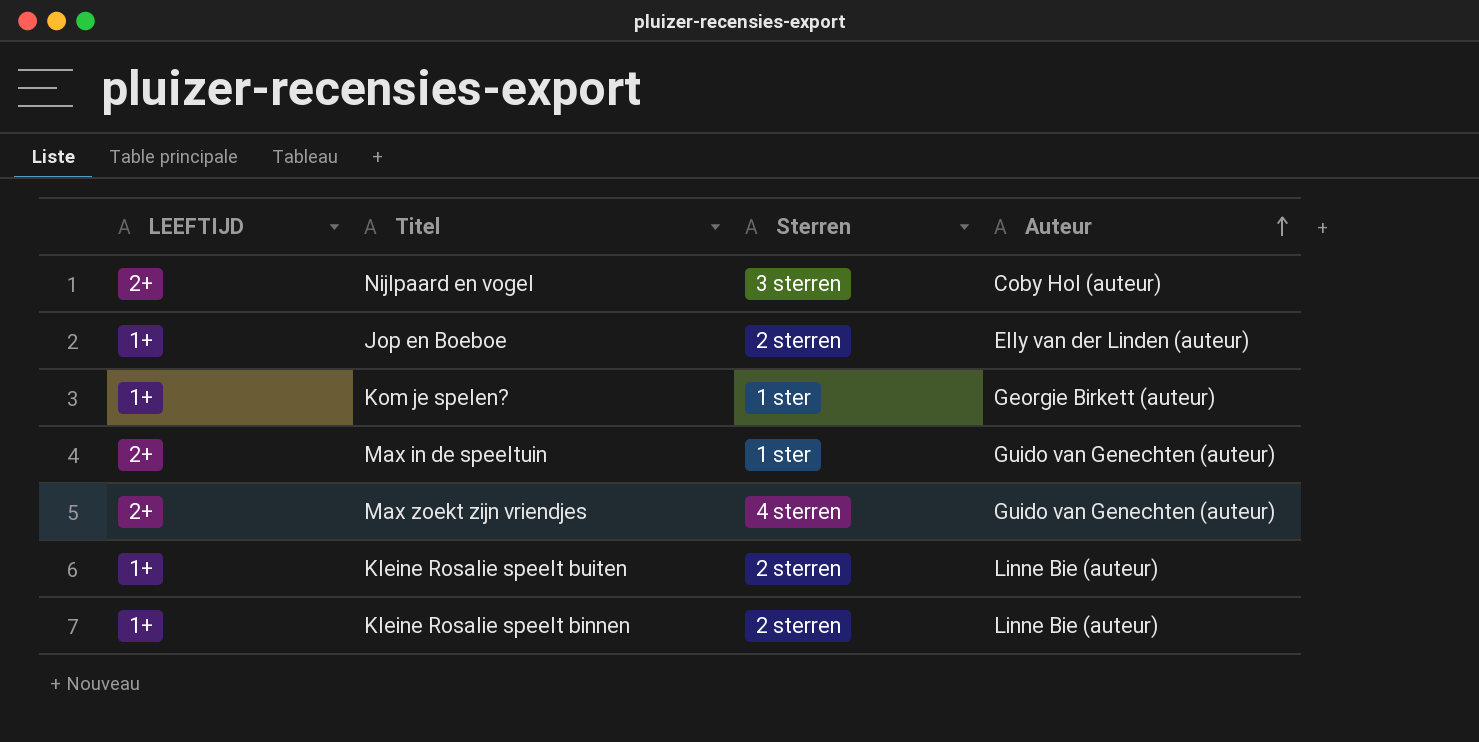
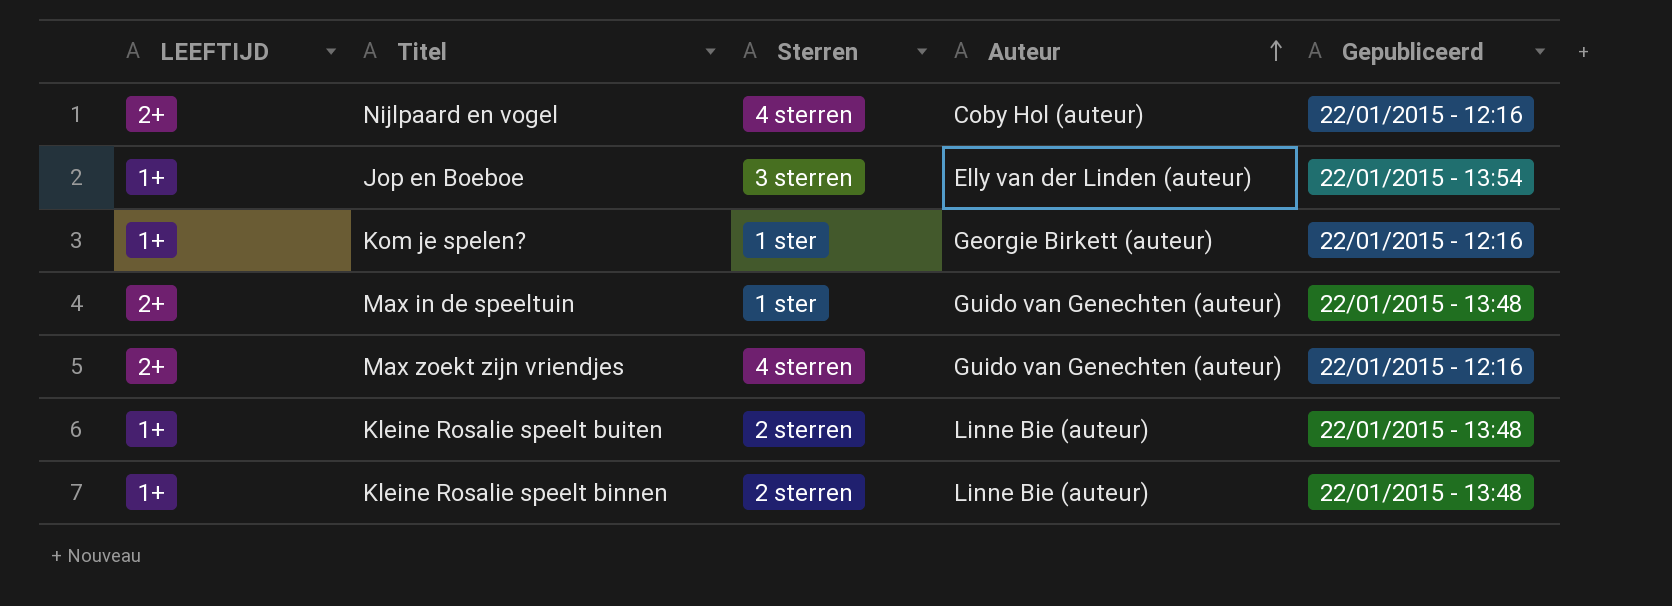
column Gepubliceerd | position: none -> 5
Nijlpaard en vogel | Sterren: 3 sterren -> 4 sterren
Jop en Boeboe | Sterren: 2 sterren -> 3 sterren

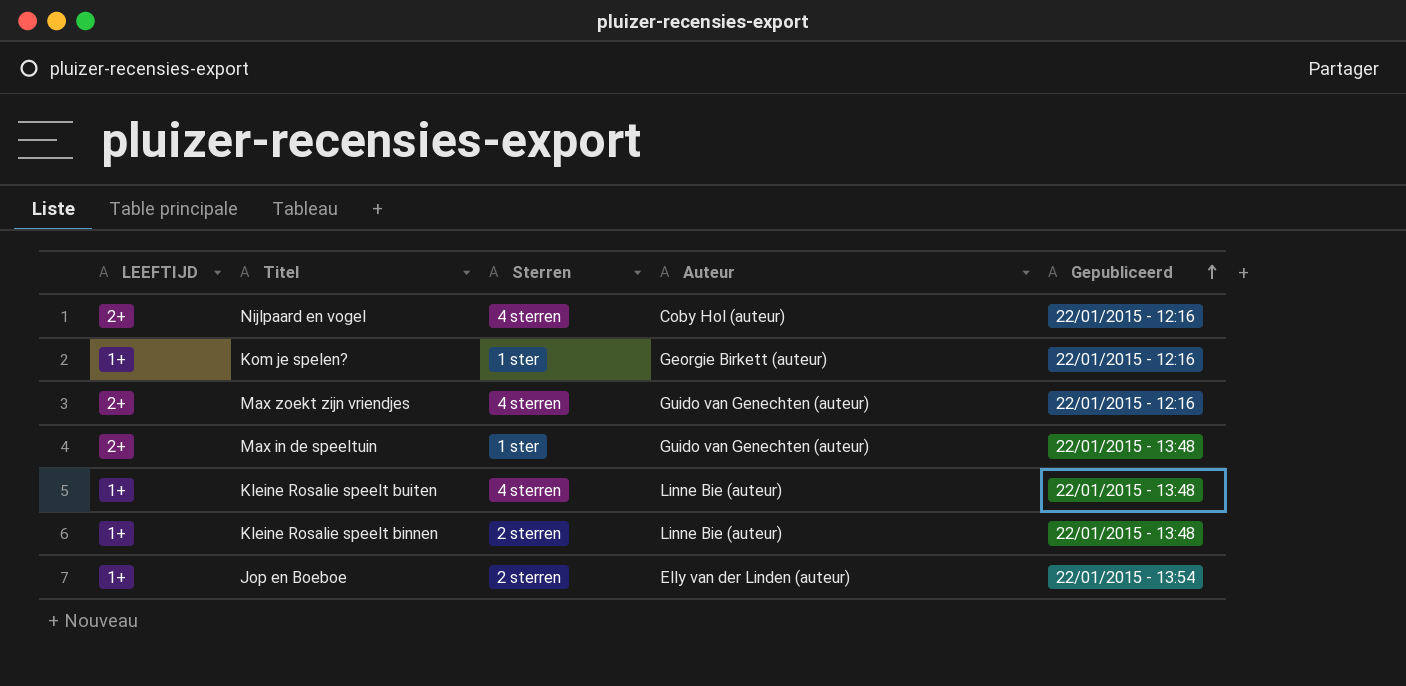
row order: Auteur ascending -> Gepubliceerd ascending
Kleine Rosalie speelt buiten | Sterren: 2 sterren -> 4 sterren
Jop en Boeboe | Sterren: 3 sterren -> 2 sterren

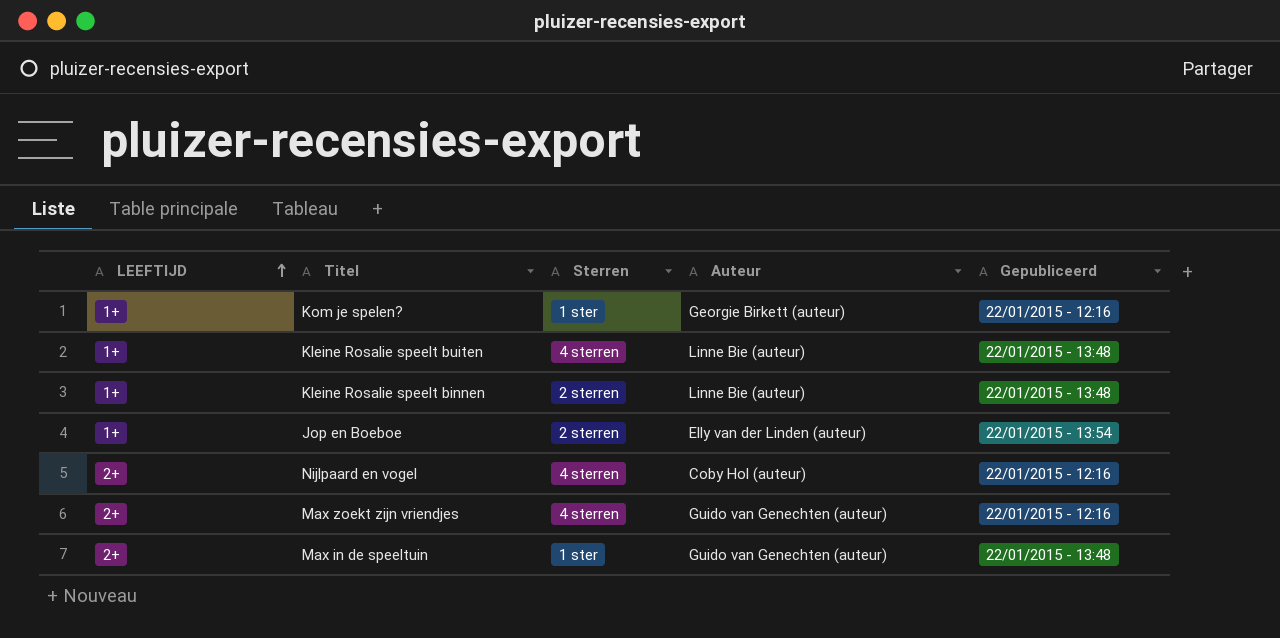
row order: Gepubliceerd ascending -> LEEFTIJD ascending

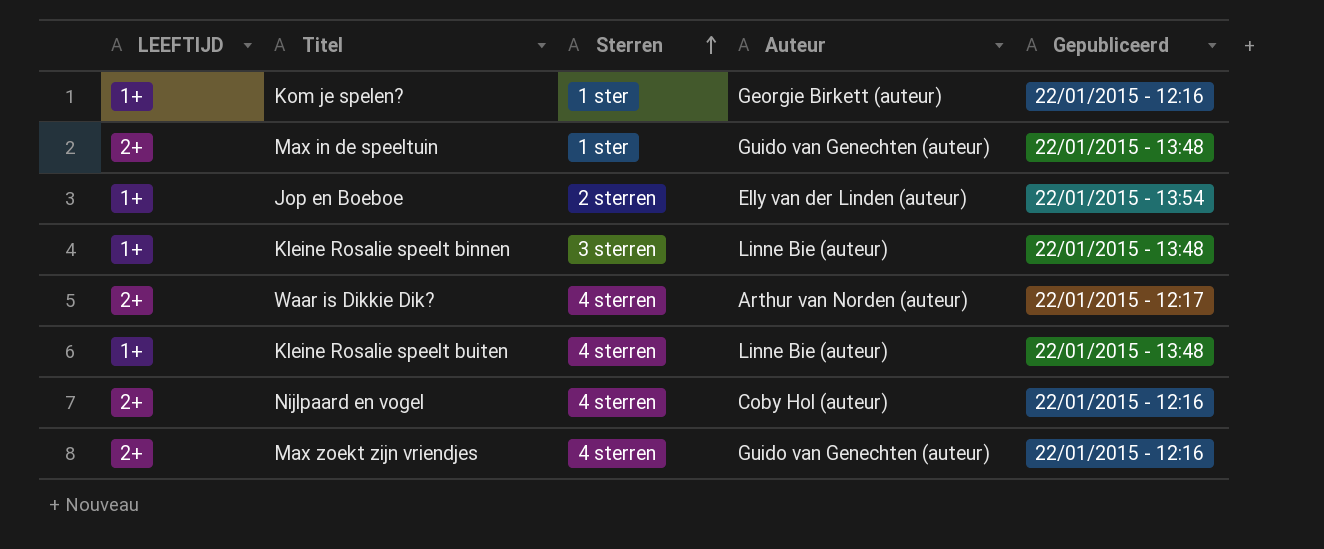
row order: LEEFTIJD ascending -> Sterren ascending
Kleine Rosalie speelt binnen | Sterren: 2 sterren -> 3 sterren
row Waar is Dikkie Dik?: none -> 2+ | 4 sterren | Arthur van Norden (auteur) | 22/01/2015 - 12:17

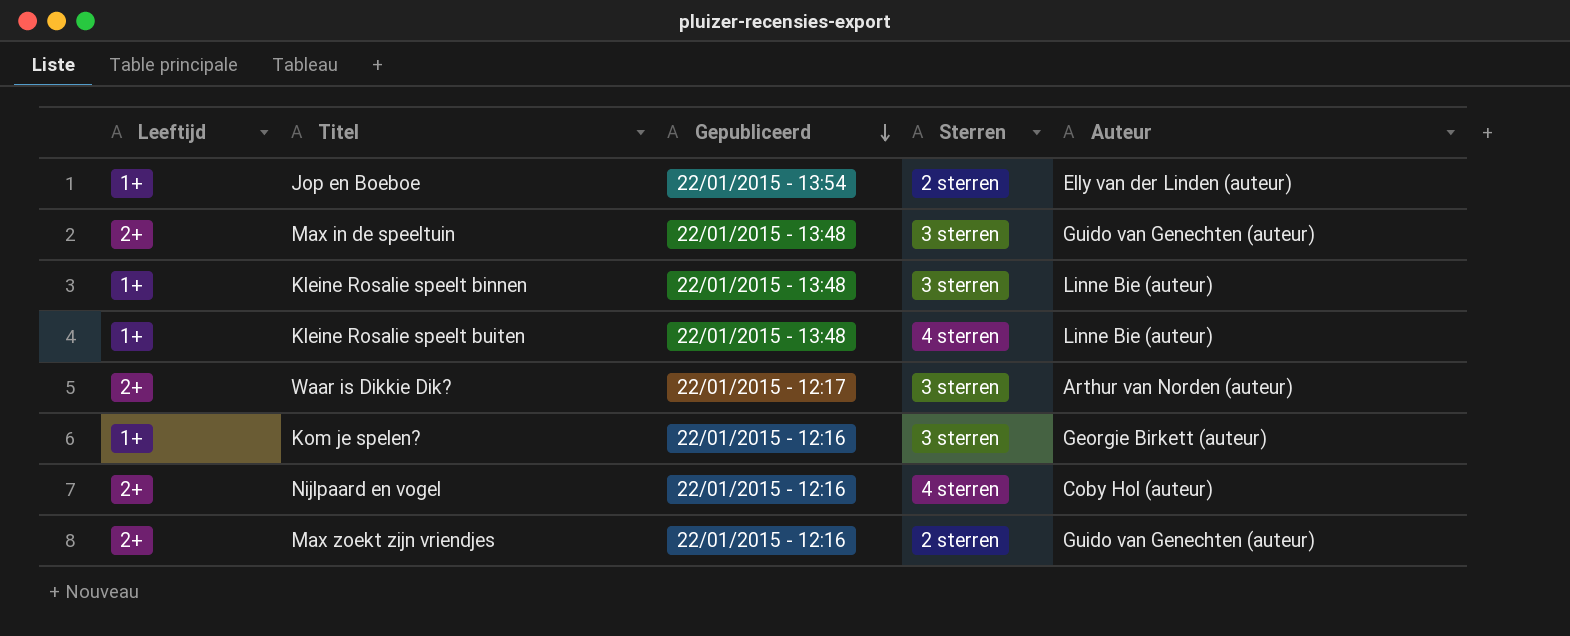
row order: Sterren ascending -> Gepubliceerd descending
column name: LEEFTIJD -> Leeftijd
column Gepubliceerd | position: 5 -> 3
Max in de speeltuin | Sterren: 1 ster -> 3 sterren
Waar is Dikkie Dik? | Sterren: 4 sterren -> 3 sterren
Kom je spelen? | Sterren: 1 ster -> 3 sterren
Max zoekt zijn vriendjes | Sterren: 4 sterren -> 2 sterren

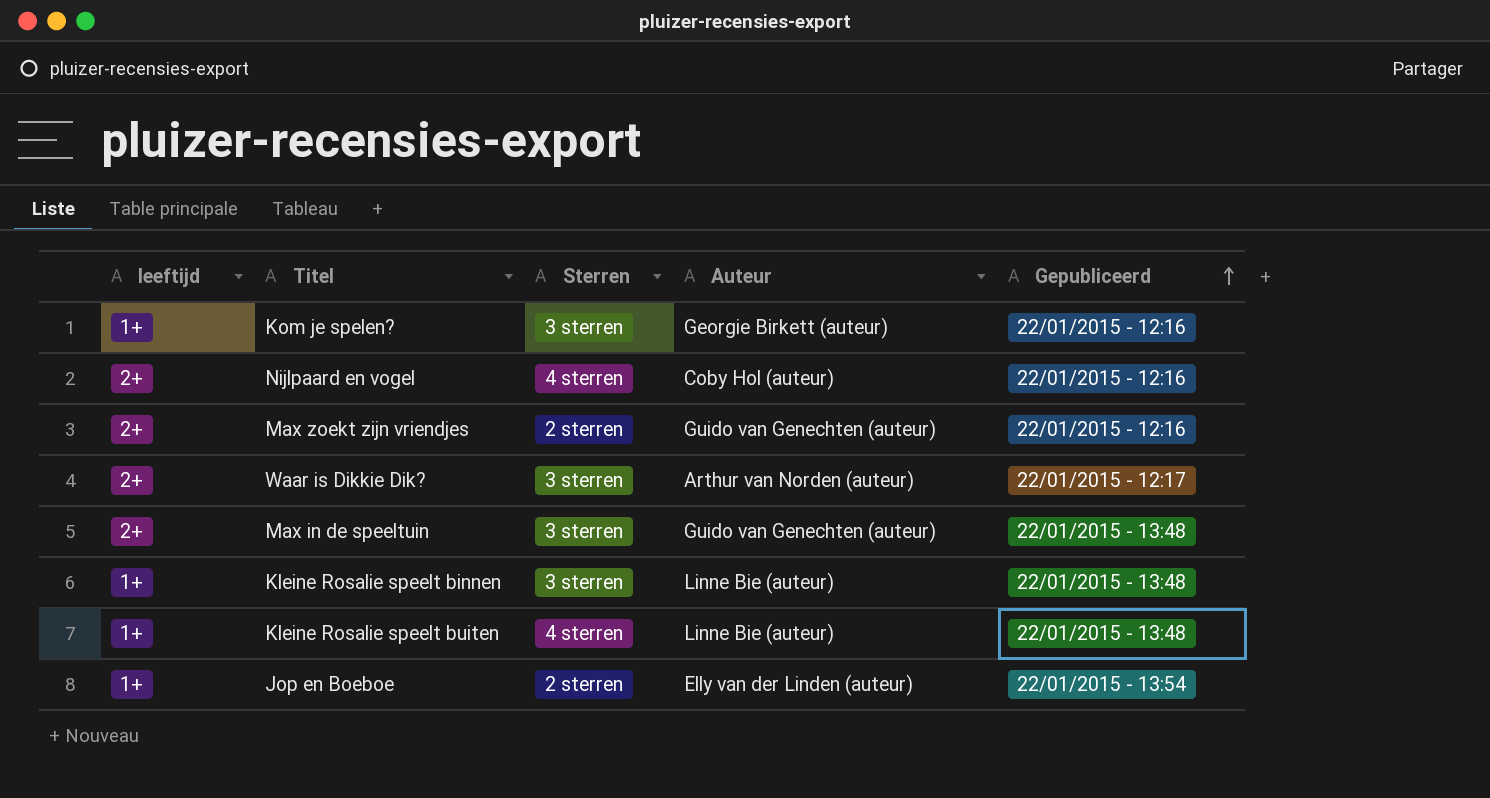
row order: Gepubliceerd descending -> Gepubliceerd ascending
column name: Leeftijd -> leeftijd
column Gepubliceerd | position: 3 -> 5

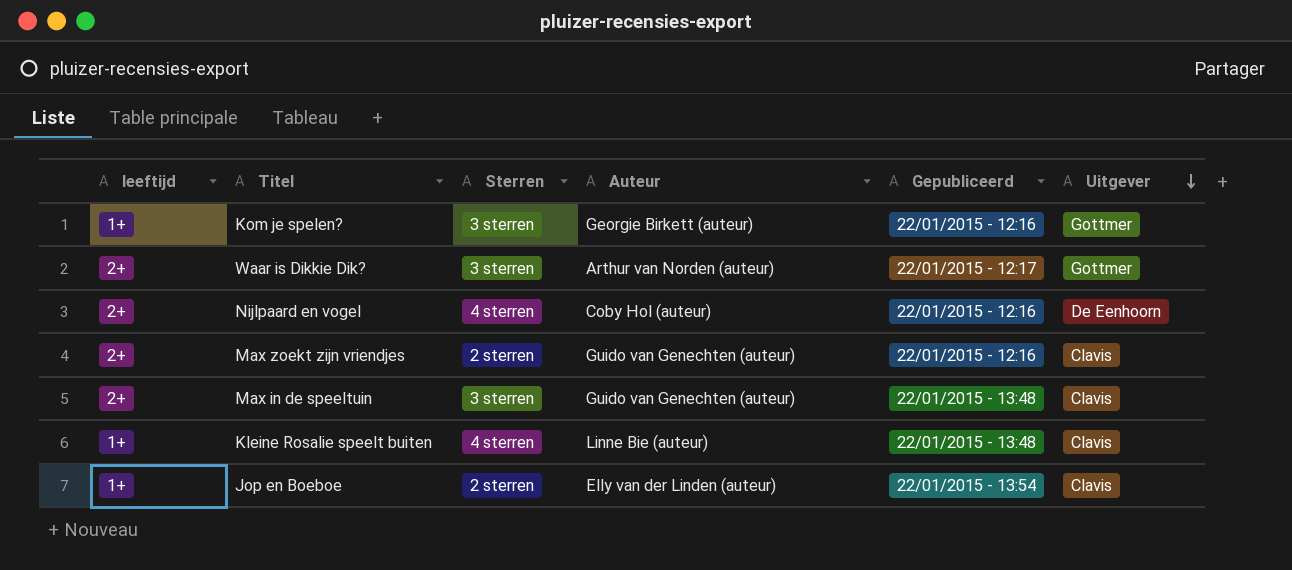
row order: Gepubliceerd ascending -> Uitgever descending
column Uitgever | position: none -> 6
row Kleine Rosalie speelt binnen: 1+ | 3 sterren | Linne Bie (auteur) | 22/01/2015 - 13:48 -> none

